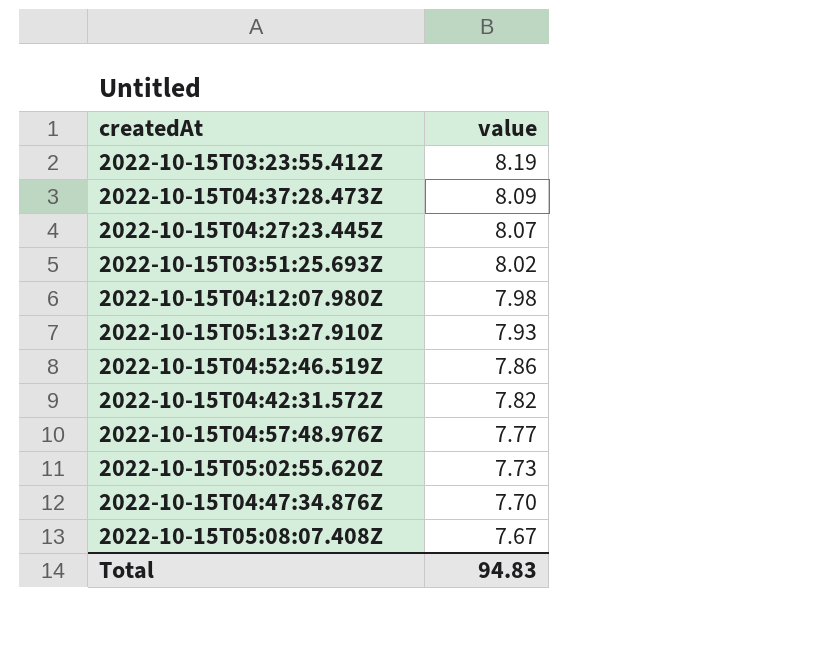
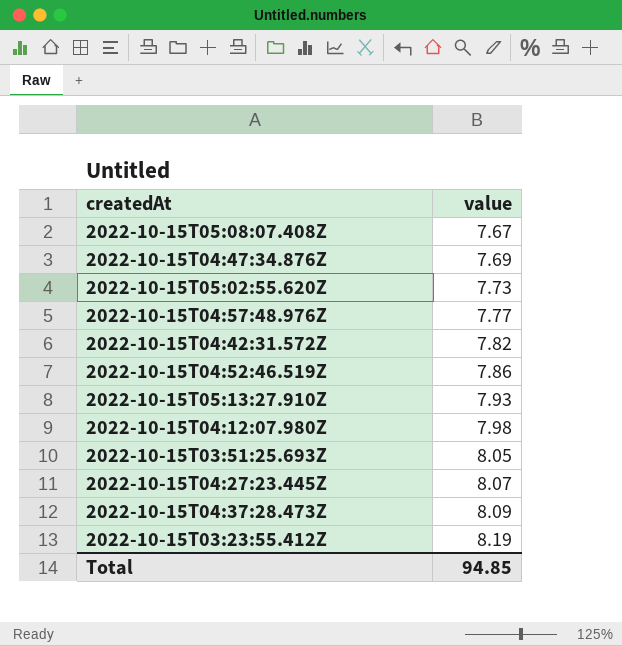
row order: value descending -> value ascending
2022-10-15T04:47:34.876Z | value: 7.70 -> 7.69
2022-10-15T03:51:25.693Z | value: 8.02 -> 8.05
Total | value: 94.83 -> 94.85

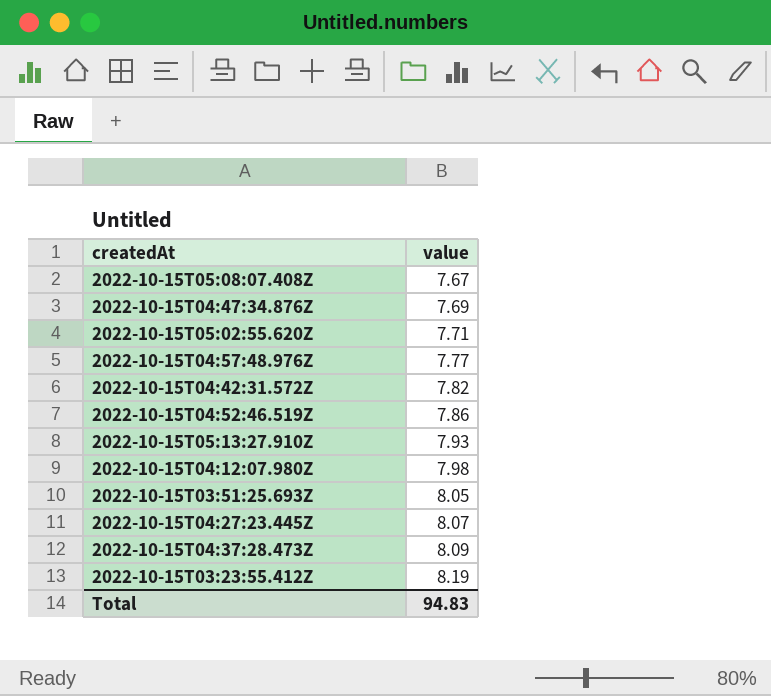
2022-10-15T05:02:55.620Z | value: 7.73 -> 7.71
Total | value: 94.85 -> 94.83

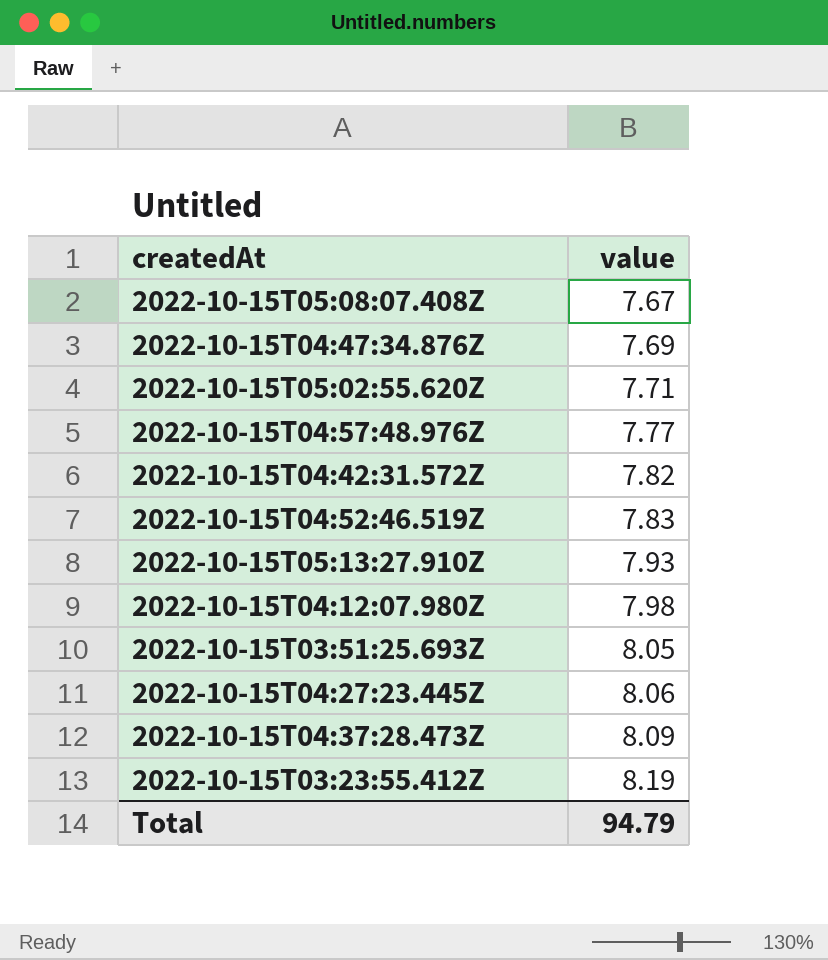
2022-10-15T04:52:46.519Z | value: 7.86 -> 7.83
2022-10-15T04:27:23.445Z | value: 8.07 -> 8.06
Total | value: 94.83 -> 94.79

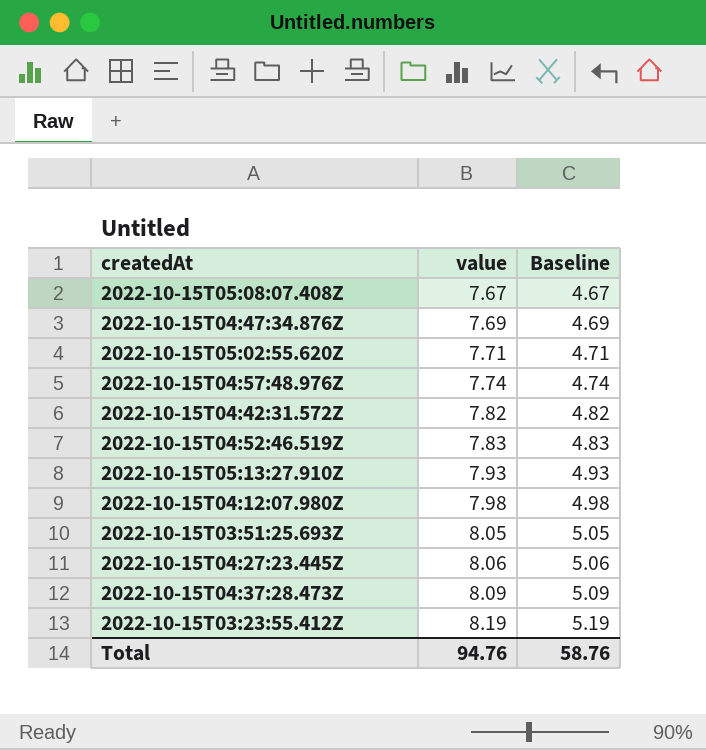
column Baseline | formula: none -> [value] - 3
2022-10-15T04:57:48.976Z | value: 7.77 -> 7.74
Total | value: 94.79 -> 94.76

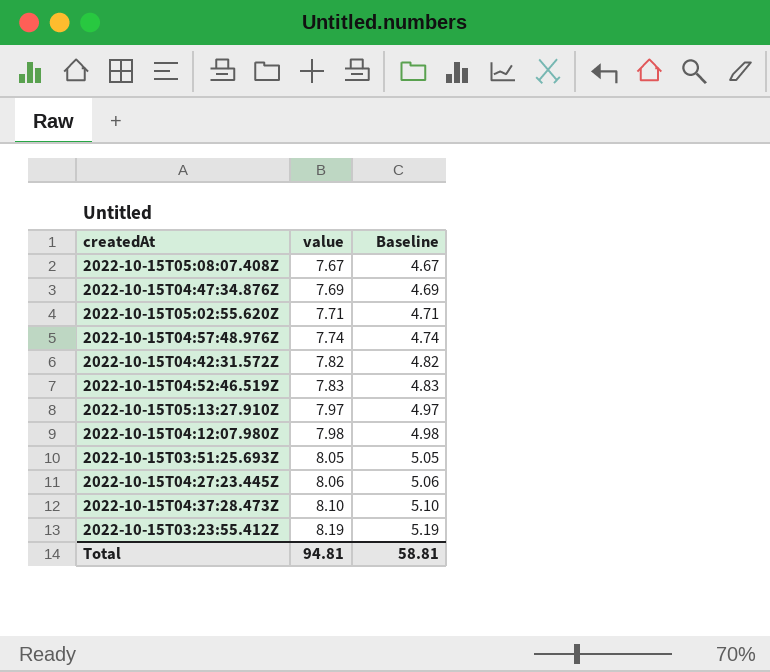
2022-10-15T05:13:27.910Z | value: 7.93 -> 7.97
2022-10-15T05:13:27.910Z | Baseline: 4.93 -> 4.97
2022-10-15T04:37:28.473Z | value: 8.09 -> 8.10
2022-10-15T04:37:28.473Z | Baseline: 5.09 -> 5.10
Total | value: 94.76 -> 94.81
Total | Baseline: 58.76 -> 58.81

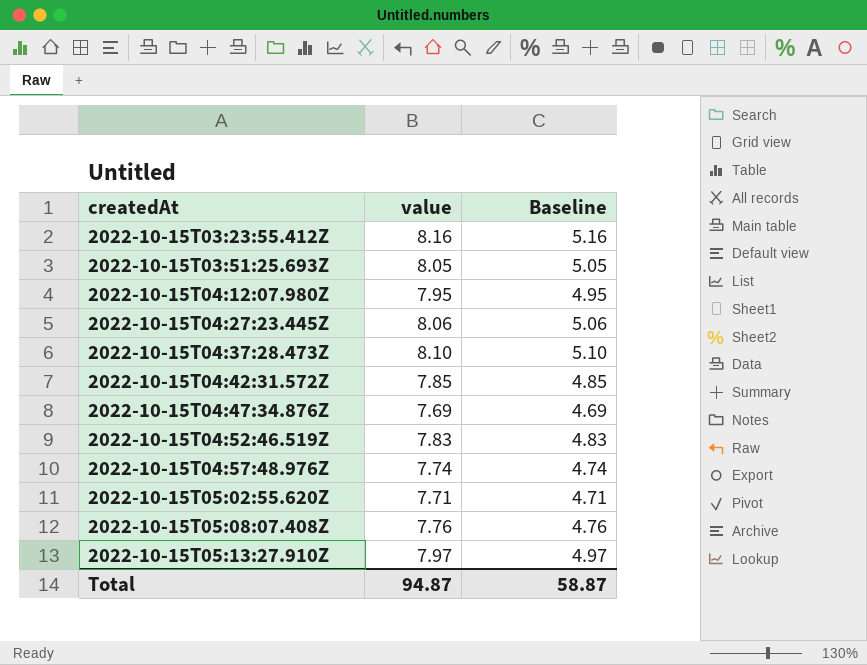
row order: value ascending -> createdAt ascending
2022-10-15T03:23:55.412Z | value: 8.19 -> 8.16
2022-10-15T03:23:55.412Z | Baseline: 5.19 -> 5.16
2022-10-15T04:12:07.980Z | value: 7.98 -> 7.95
2022-10-15T04:12:07.980Z | Baseline: 4.98 -> 4.95
2022-10-15T04:42:31.572Z | value: 7.82 -> 7.85
2022-10-15T04:42:31.572Z | Baseline: 4.82 -> 4.85
2022-10-15T05:08:07.408Z | value: 7.67 -> 7.76
2022-10-15T05:08:07.408Z | Baseline: 4.67 -> 4.76
Total | value: 94.81 -> 94.87
Total | Baseline: 58.81 -> 58.87

